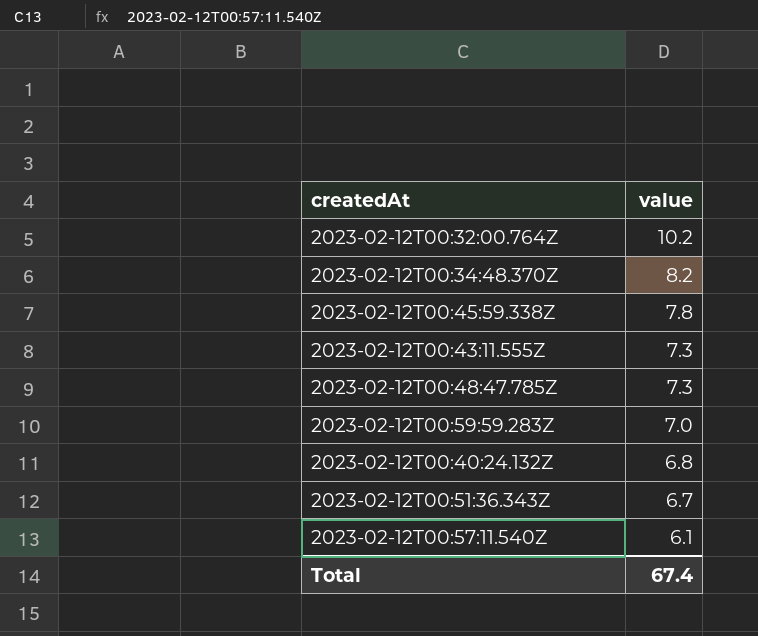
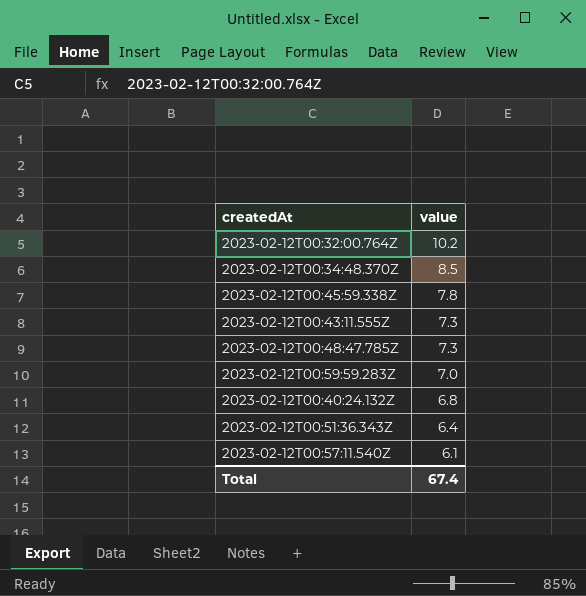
2023-02-12T00:34:48.370Z | value: 8.2 -> 8.5
2023-02-12T00:51:36.343Z | value: 6.7 -> 6.4

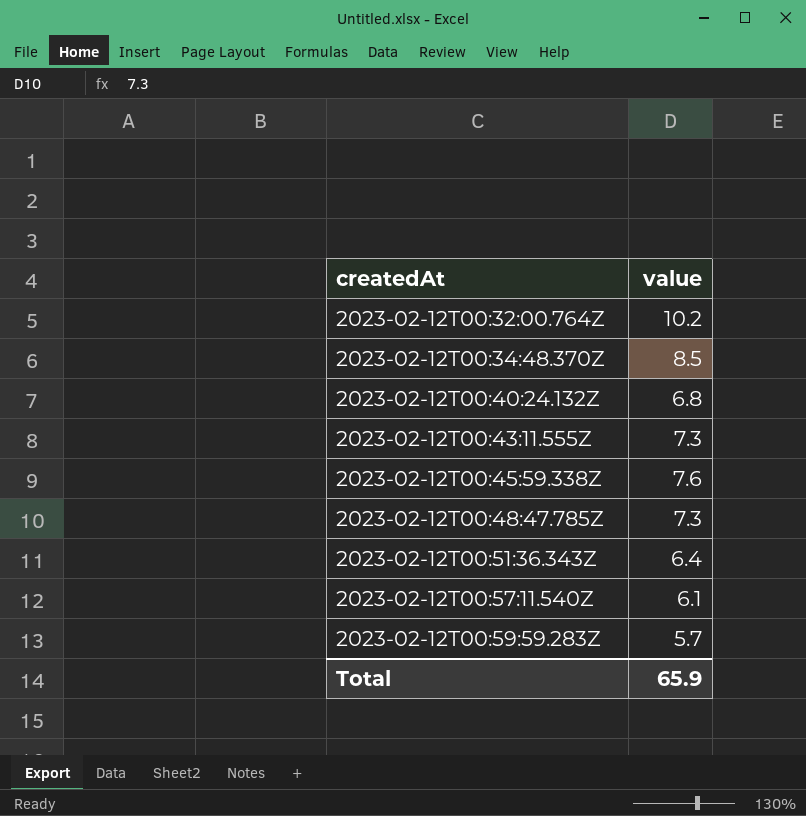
row order: value descending -> createdAt ascending
2023-02-12T00:45:59.338Z | value: 7.8 -> 7.6
2023-02-12T00:59:59.283Z | value: 7.0 -> 5.7
Total | value: 67.4 -> 65.9

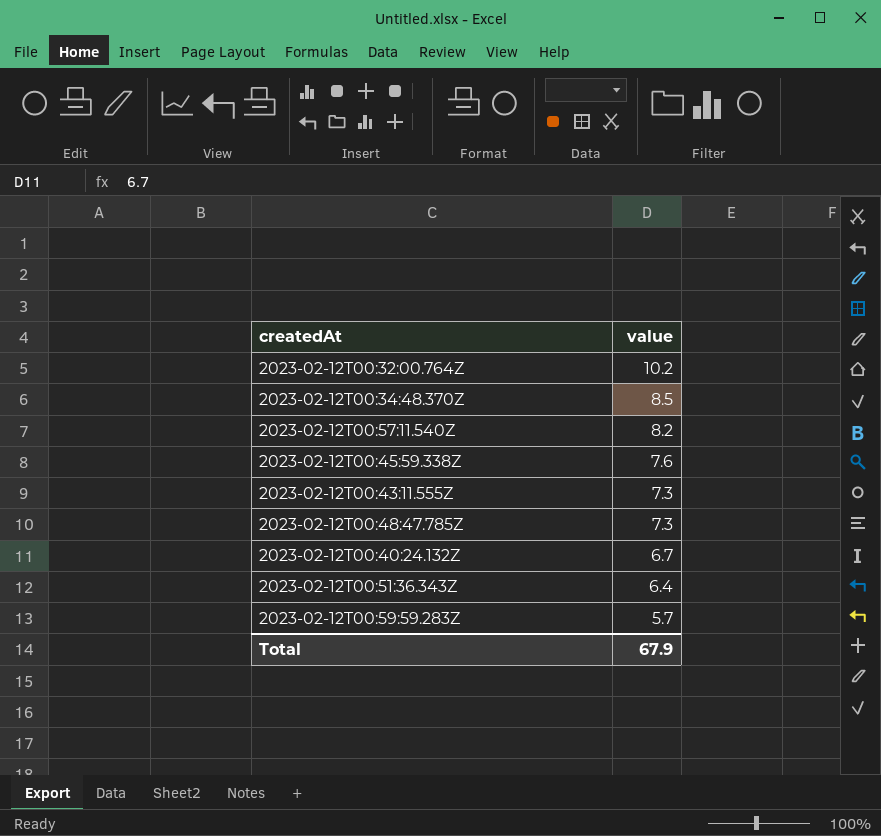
row order: createdAt ascending -> value descending
2023-02-12T00:57:11.540Z | value: 6.1 -> 8.2
2023-02-12T00:40:24.132Z | value: 6.8 -> 6.7
Total | value: 65.9 -> 67.9

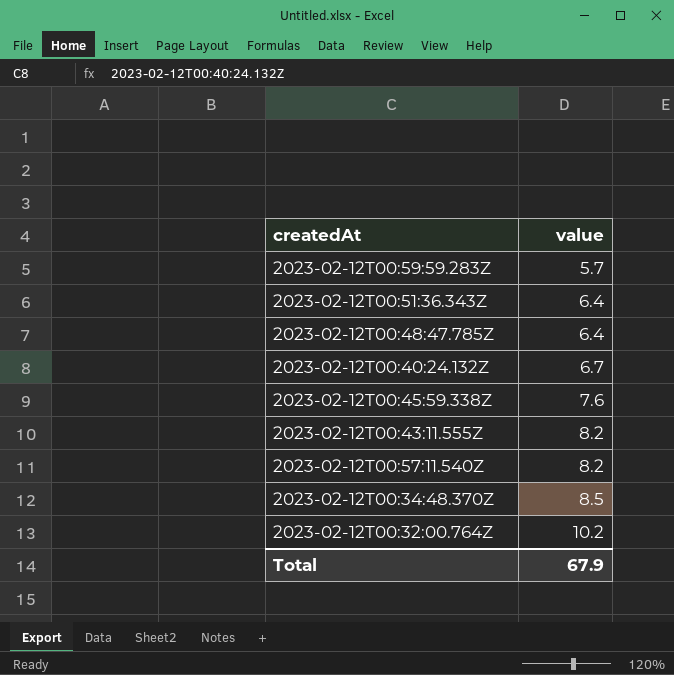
row order: value descending -> value ascending
2023-02-12T00:48:47.785Z | value: 7.3 -> 6.4
2023-02-12T00:43:11.555Z | value: 7.3 -> 8.2

